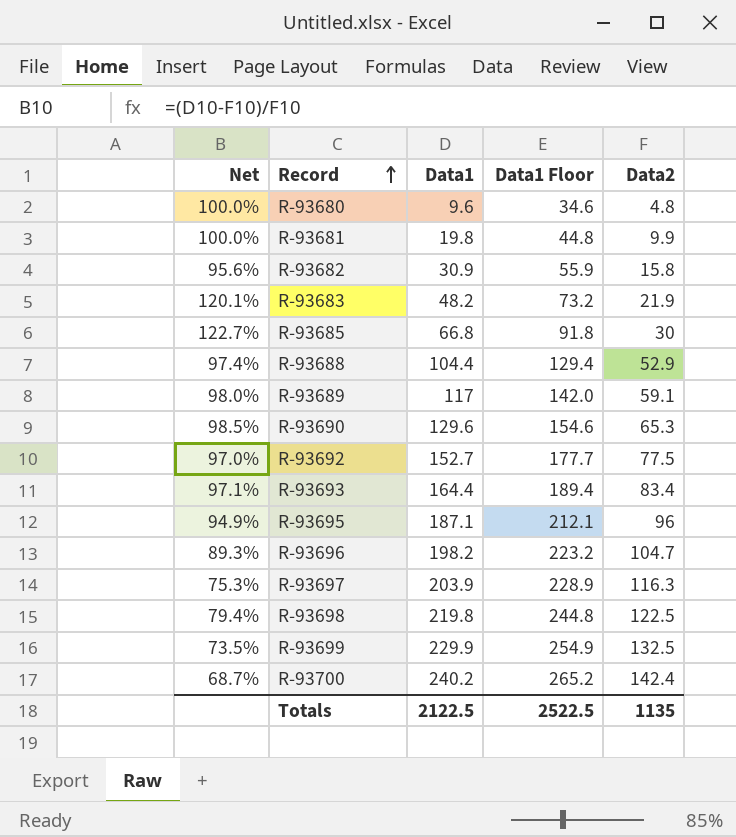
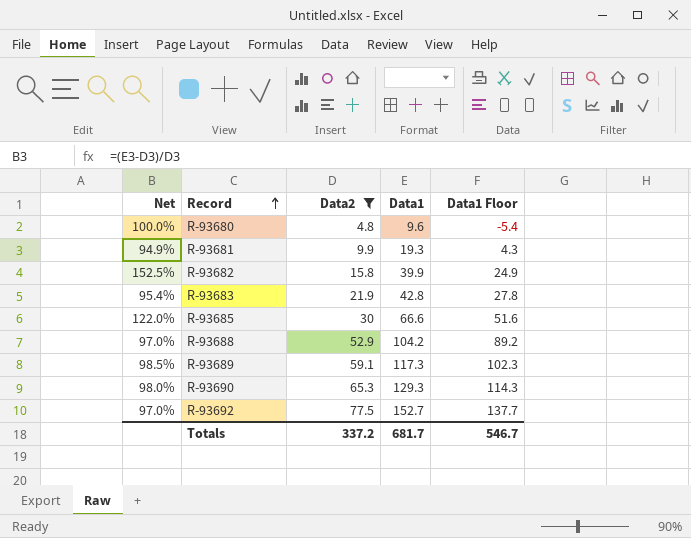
filter: none -> Data2 <= 77.5
column Data2 | position: 5 -> 3
column Data1 Floor | formula: [Data1] + 25 -> [Data1] - 15
R-93681 | Net: 100.0% -> 94.9%
R-93681 | Data1: 19.8 -> 19.3
R-93682 | Net: 95.6% -> 152.5%
R-93682 | Data1: 30.9 -> 39.9
R-93683 | Net: 120.1% -> 95.4%
R-93683 | Data1: 48.2 -> 42.8
R-93685 | Net: 122.7% -> 122.0%
R-93685 | Data1: 66.8 -> 66.6
R-93688 | Net: 97.4% -> 97.0%
R-93688 | Data1: 104.4 -> 104.2
R-93689 | Net: 98.0% -> 98.5%
R-93689 | Data1: 117 -> 117.3
R-93690 | Net: 98.5% -> 98.0%
R-93690 | Data1: 129.6 -> 129.3
Totals | Data2: 1135 -> 337.2
Totals | Data1: 2122.5 -> 681.7
Totals | Data1 Floor: 2522.5 -> 546.7

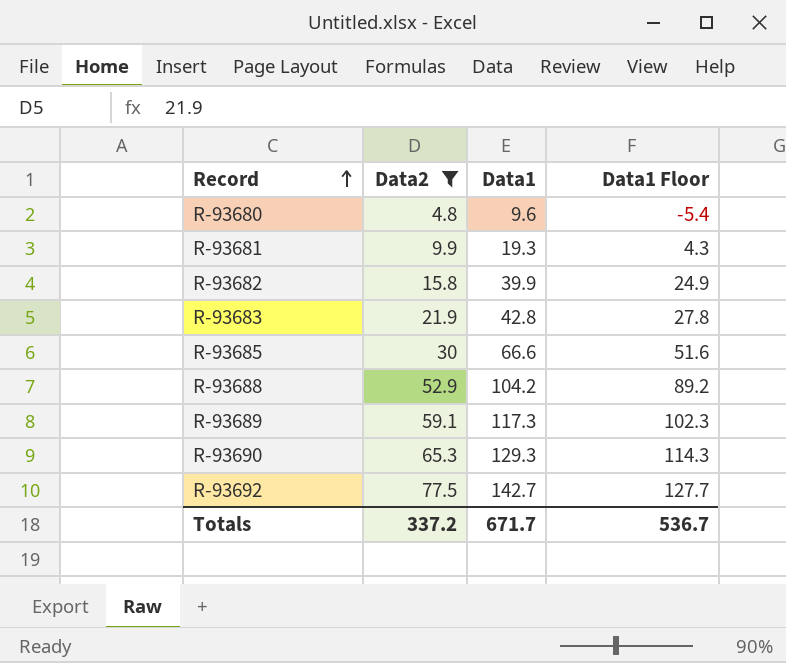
column Net | formula: ([Data1] - [Data2]) / [Data2] -> none
R-93692 | Data1: 152.7 -> 142.7
R-93692 | Data1 Floor: 137.7 -> 127.7
Totals | Data1: 681.7 -> 671.7
Totals | Data1 Floor: 546.7 -> 536.7

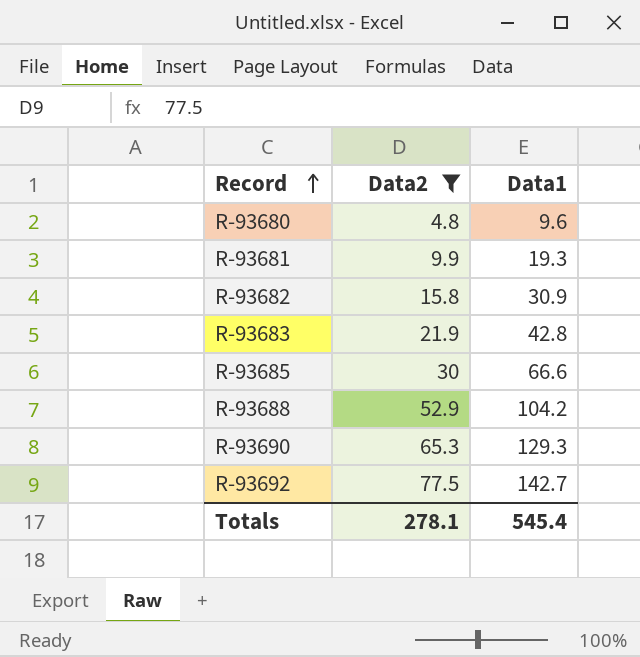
column Data1 Floor | formula: [Data1] - 15 -> none
row R-93689: 59.1 | 117.3 | 102.3 -> none
R-93682 | Data1: 39.9 -> 30.9
Totals | Data2: 337.2 -> 278.1
Totals | Data1: 671.7 -> 545.4

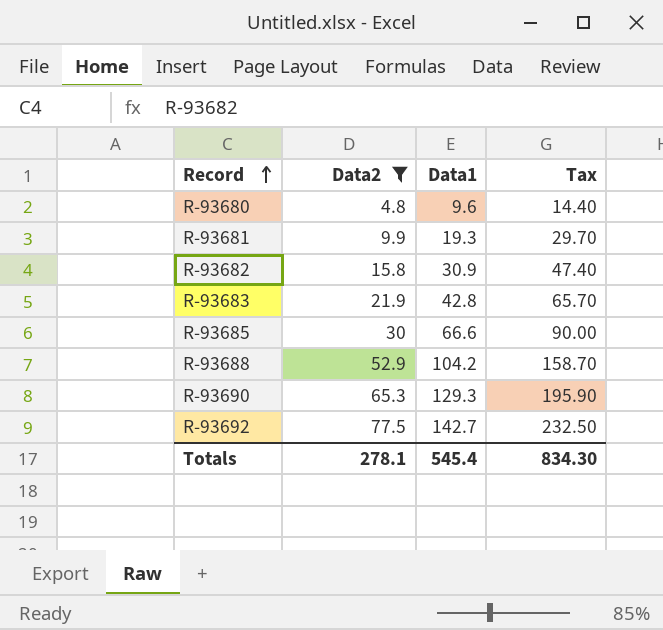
column Tax | formula: none -> [Data2] * 3

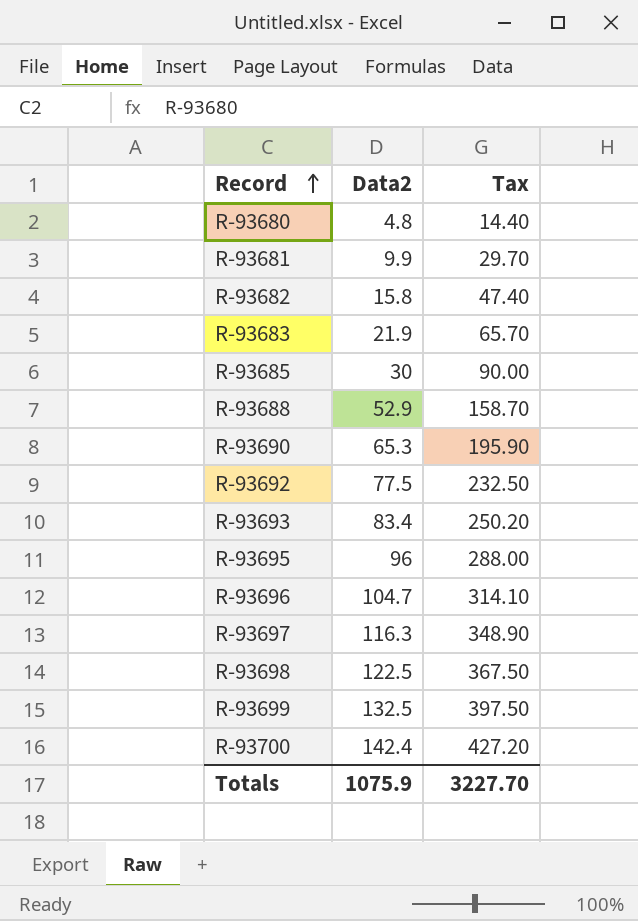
filter: Data2 <= 77.5 -> none
column Data1 | position: 3 -> none
Totals | Data2: 278.1 -> 1075.9
Totals | Tax: 834.30 -> 3227.70

